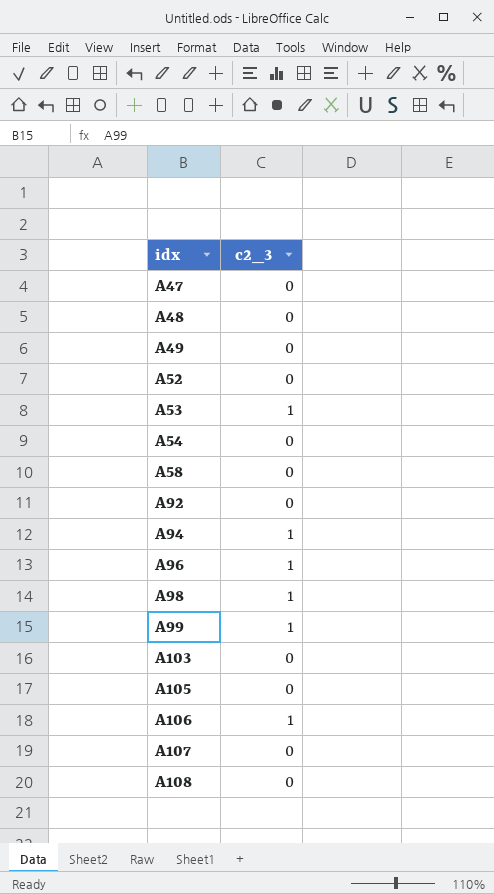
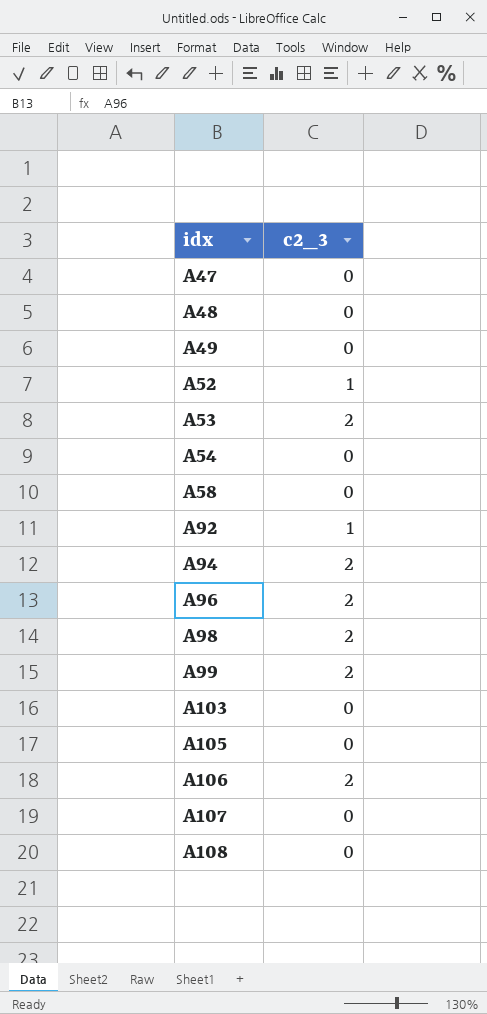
A52 | c2_3: 0 -> 1
A53 | c2_3: 1 -> 2
A92 | c2_3: 0 -> 1
A94 | c2_3: 1 -> 2
A96 | c2_3: 1 -> 2
A98 | c2_3: 1 -> 2
A99 | c2_3: 1 -> 2
A106 | c2_3: 1 -> 2

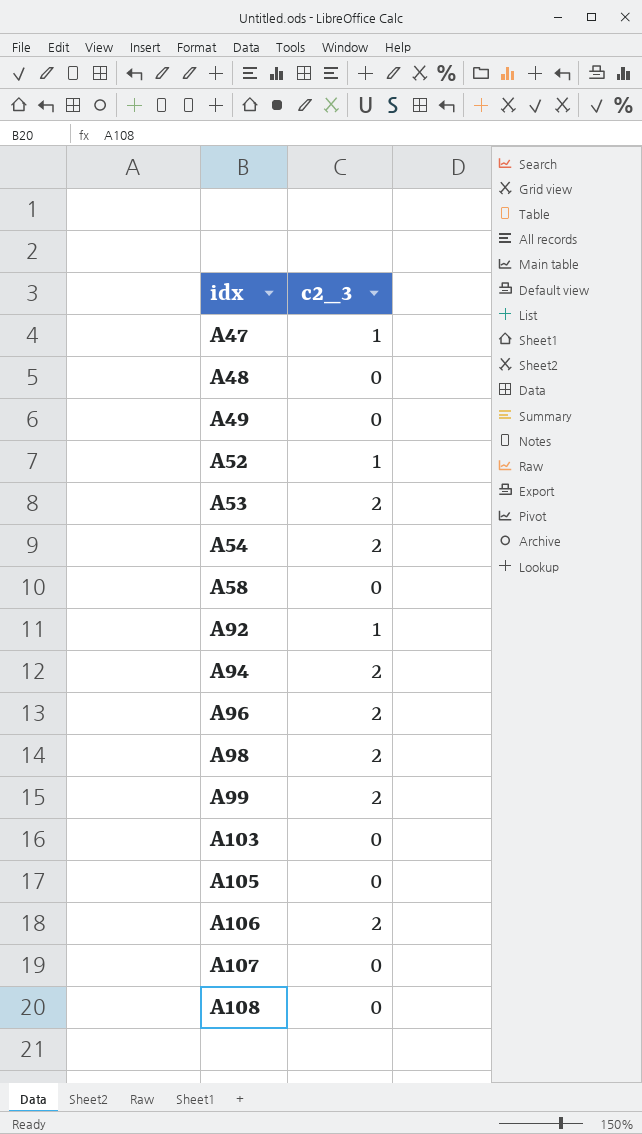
A47 | c2_3: 0 -> 1
A54 | c2_3: 0 -> 2

